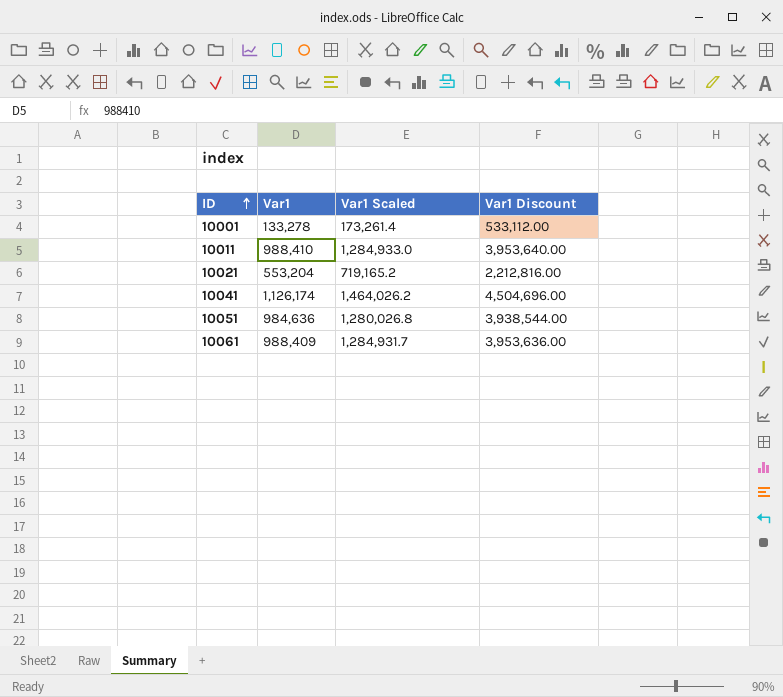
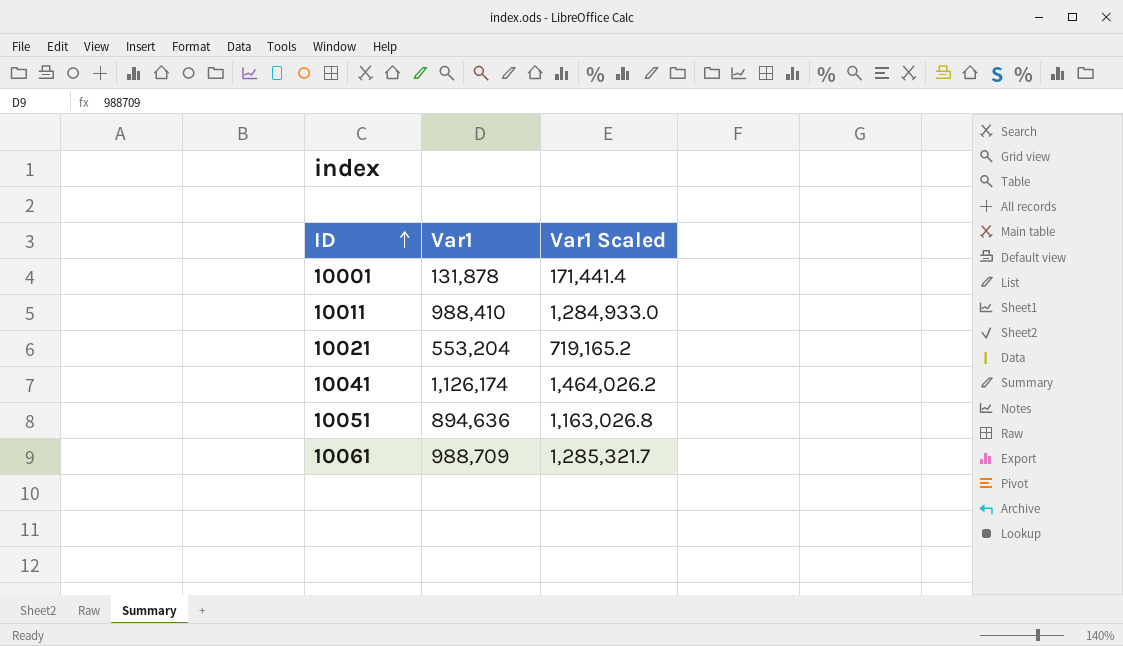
column Var1 Discount | formula: [Var1] * 4 -> none
10001 | Var1: 133,278 -> 131,878
10001 | Var1 Scaled: 173,261.4 -> 171,441.4
10051 | Var1: 984,636 -> 894,636
10051 | Var1 Scaled: 1,280,026.8 -> 1,163,026.8
10061 | Var1: 988,409 -> 988,709
10061 | Var1 Scaled: 1,284,931.7 -> 1,285,321.7

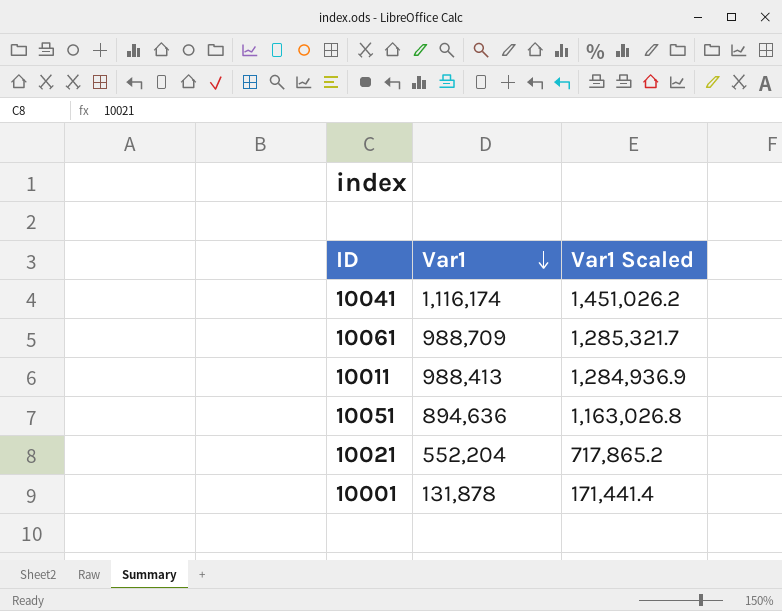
row order: ID ascending -> Var1 descending
10041 | Var1: 1,126,174 -> 1,116,174
10041 | Var1 Scaled: 1,464,026.2 -> 1,451,026.2
10011 | Var1: 988,410 -> 988,413
10011 | Var1 Scaled: 1,284,933.0 -> 1,284,936.9
10021 | Var1: 553,204 -> 552,204
10021 | Var1 Scaled: 719,165.2 -> 717,865.2

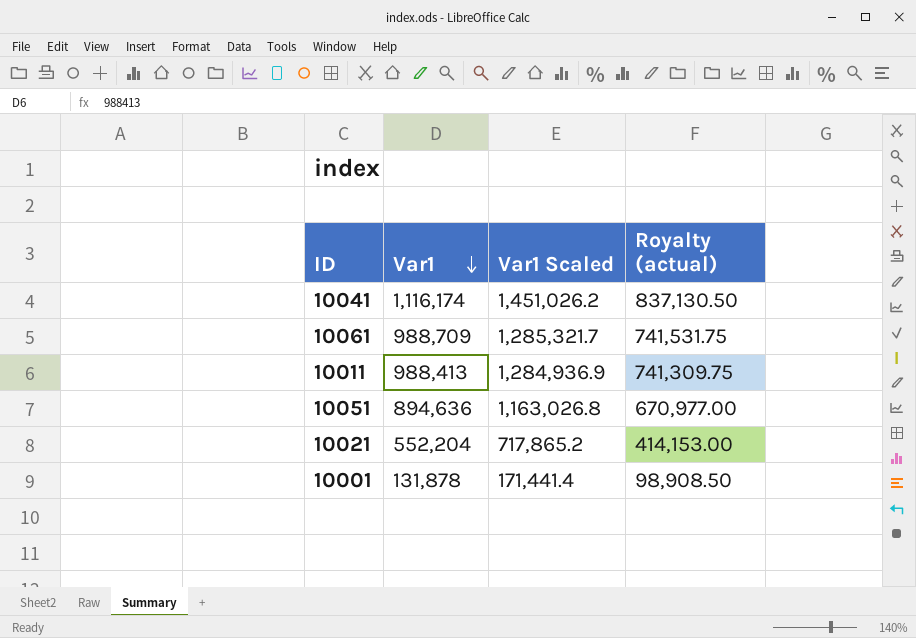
column Royalty (actual) | formula: none -> [Var1] * 0.75

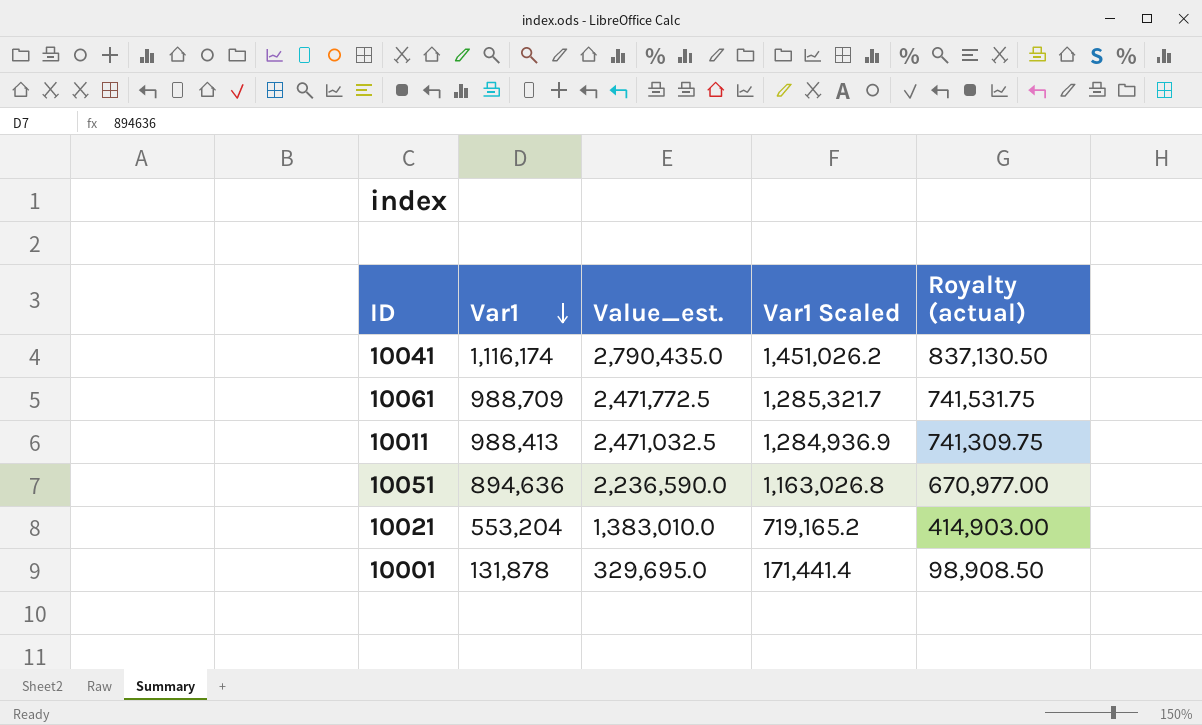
column Value_est. | formula: none -> [Var1] * 2.5
10021 | Var1: 552,204 -> 553,204
10021 | Var1 Scaled: 717,865.2 -> 719,165.2
10021 | Royalty (actual): 414,153.00 -> 414,903.00

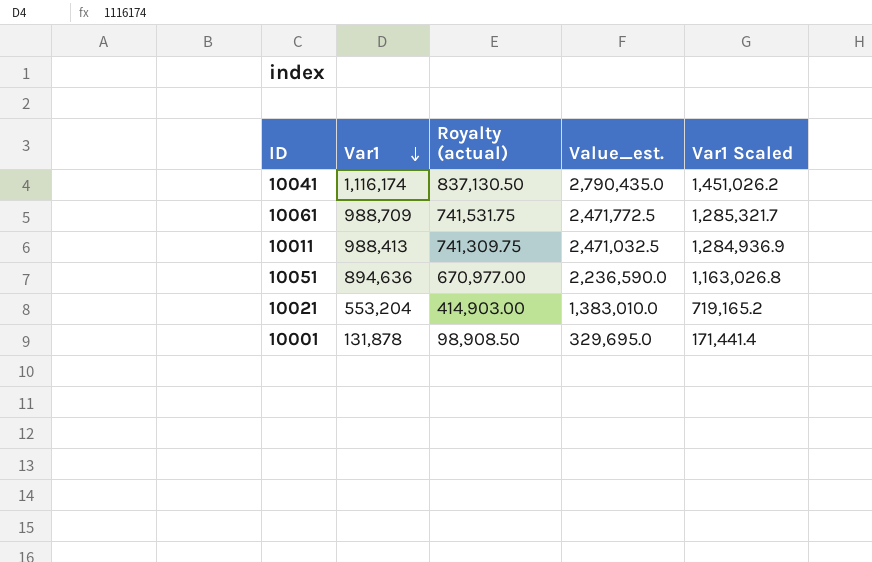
column Royalty (actual) | position: 5 -> 3

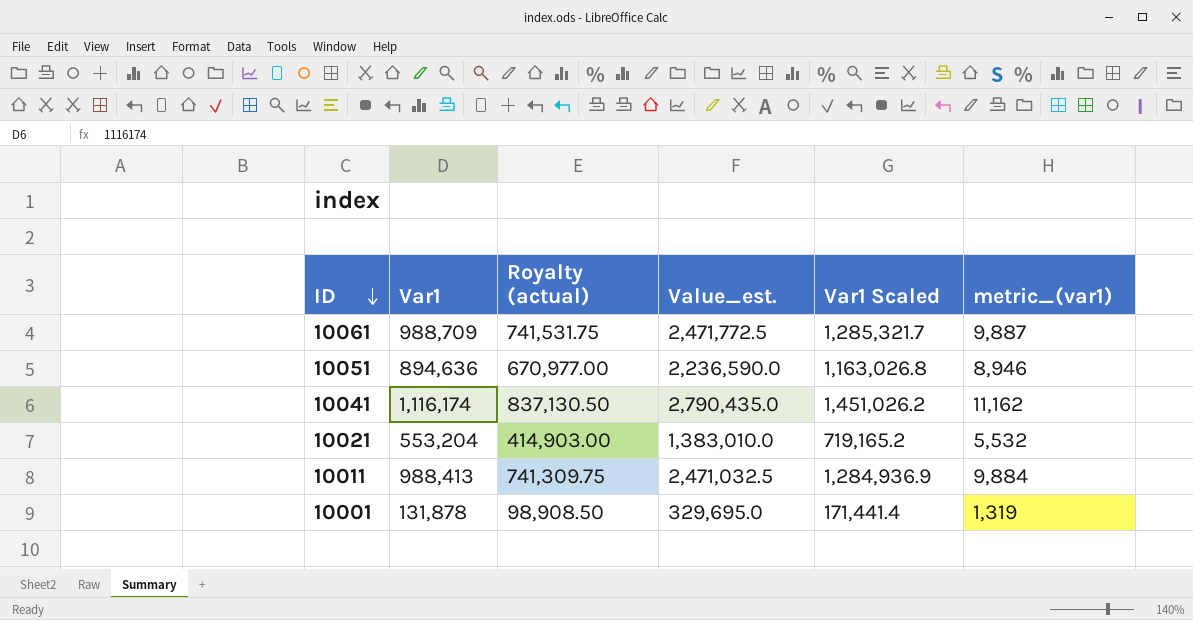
row order: Var1 descending -> ID descending
column metric_(var1) | formula: none -> [Var1] * 0.01

